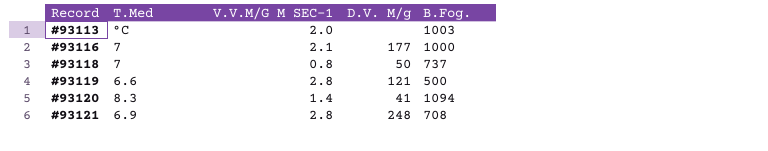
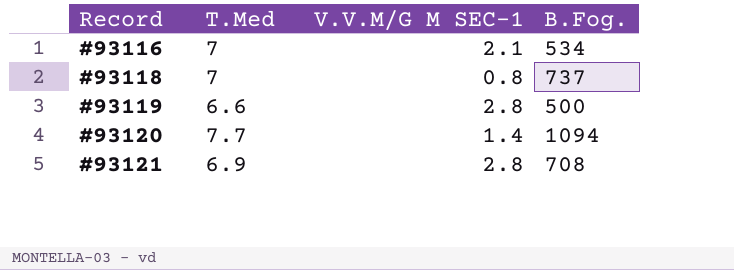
column D.V. M/g | position: 4 -> none
row #93113: °C | 2.0 | none | 1003 -> none
#93116 | B.Fog.: 1000 -> 534
#93120 | T.Med: 8.3 -> 7.7

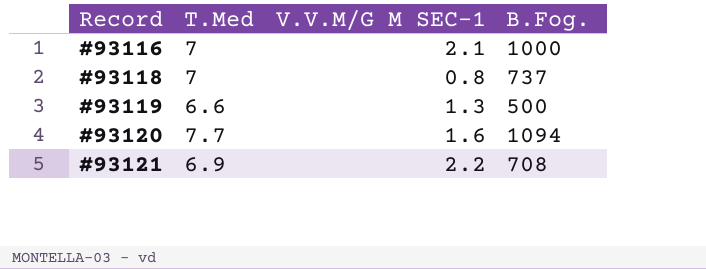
#93116 | B.Fog.: 534 -> 1000
#93119 | V.V.M/G M SEC-1: 2.8 -> 1.3
#93120 | V.V.M/G M SEC-1: 1.4 -> 1.6
#93121 | V.V.M/G M SEC-1: 2.8 -> 2.2

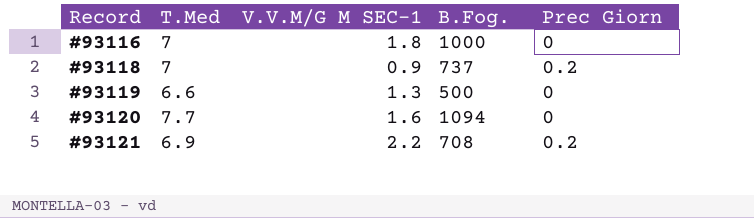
column Prec Giorn | position: none -> 5
#93116 | V.V.M/G M SEC-1: 2.1 -> 1.8
#93118 | V.V.M/G M SEC-1: 0.8 -> 0.9

